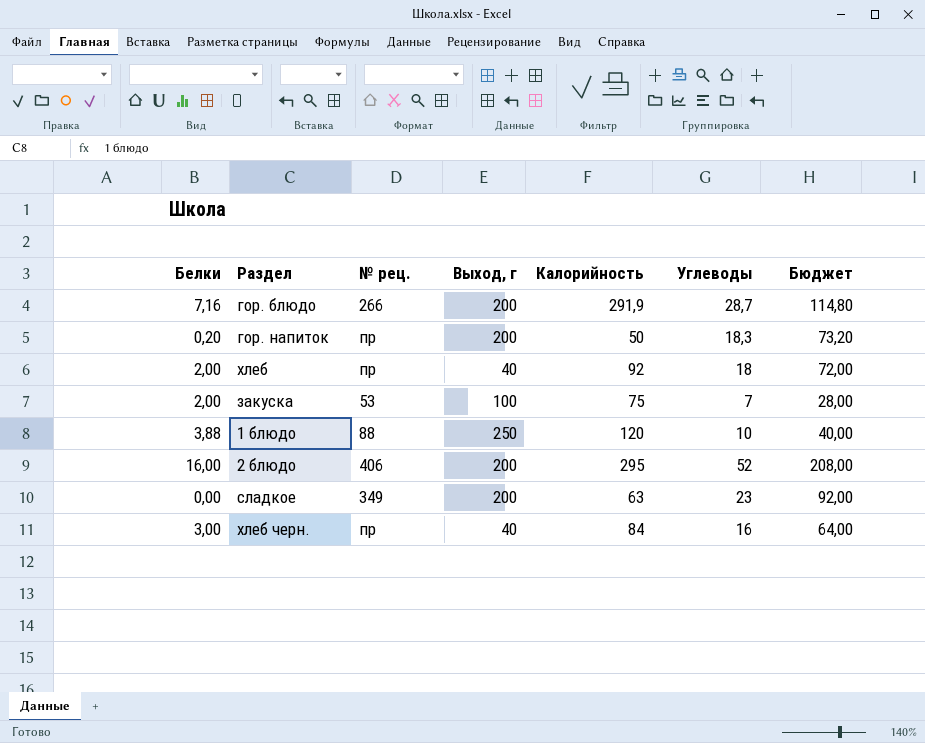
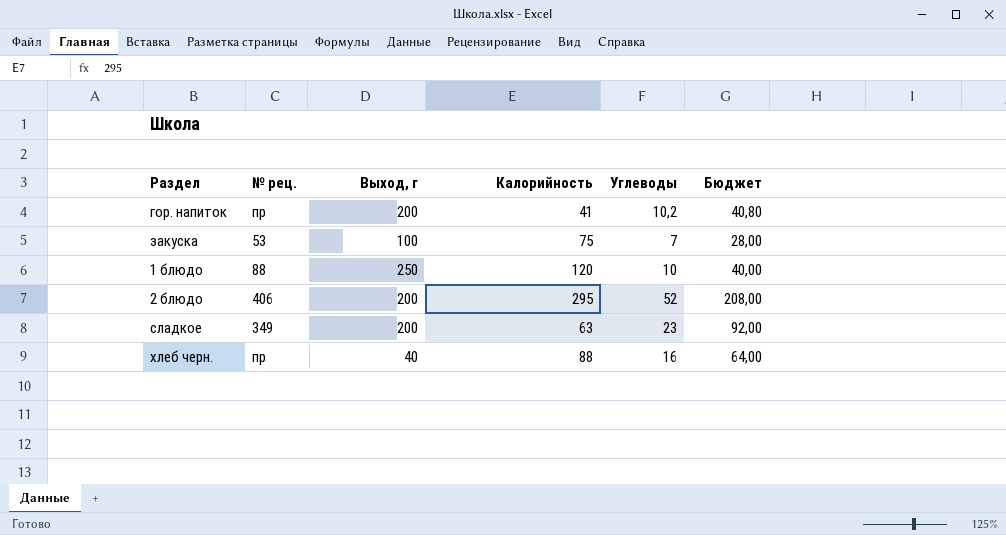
column Белки | position: 1 -> none
row гор. блюдо: 7,16 | 266 | 200 | 291,9 | 28,7 | 114,80 -> none
row хлеб: 2,00 | пр | 40 | 92 | 18 | 72,00 -> none
гор. напиток | Калорийность: 50 -> 41
гор. напиток | Углеводы: 18,3 -> 10,2
гор. напиток | Бюджет: 73,20 -> 40,80
хлеб черн. | Калорийность: 84 -> 88

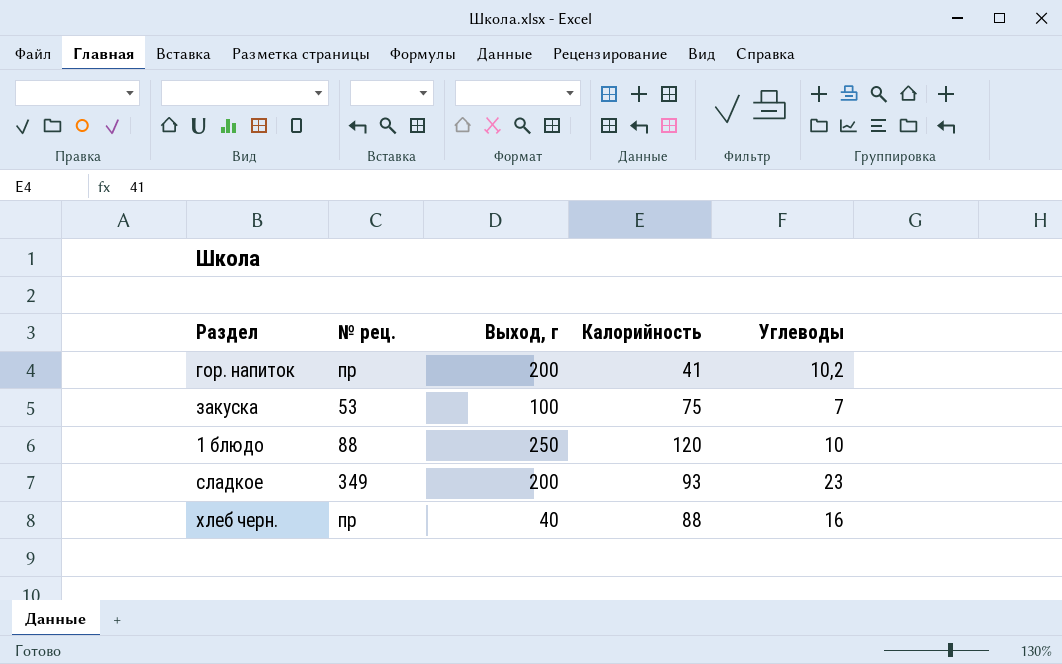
column Бюджет | formula: [Углеводы] * 4 -> none
row 2 блюдо: 406 | 200 | 295 | 52 | 208,00 -> none
сладкое | Калорийность: 63 -> 93

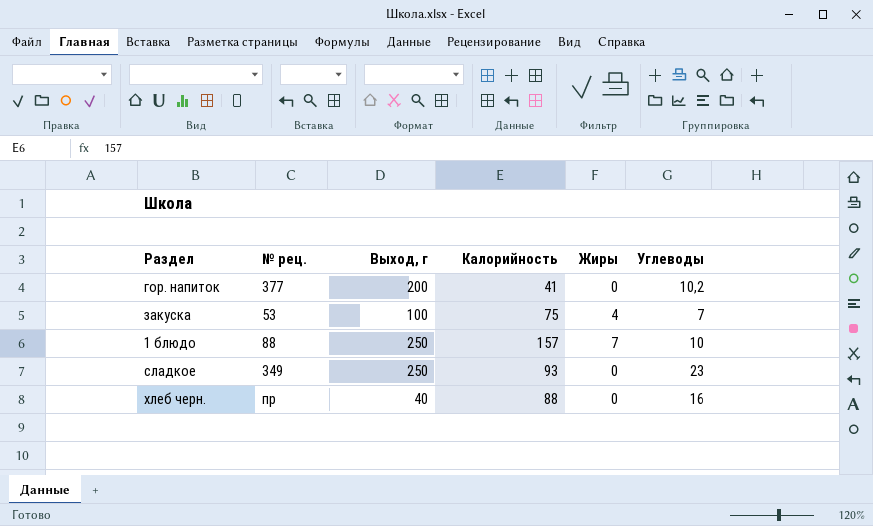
column Жиры | position: none -> 5
гор. напиток | № рец.: пр -> 377
1 блюдо | Калорийность: 120 -> 157
сладкое | Выход, г: 200 -> 250

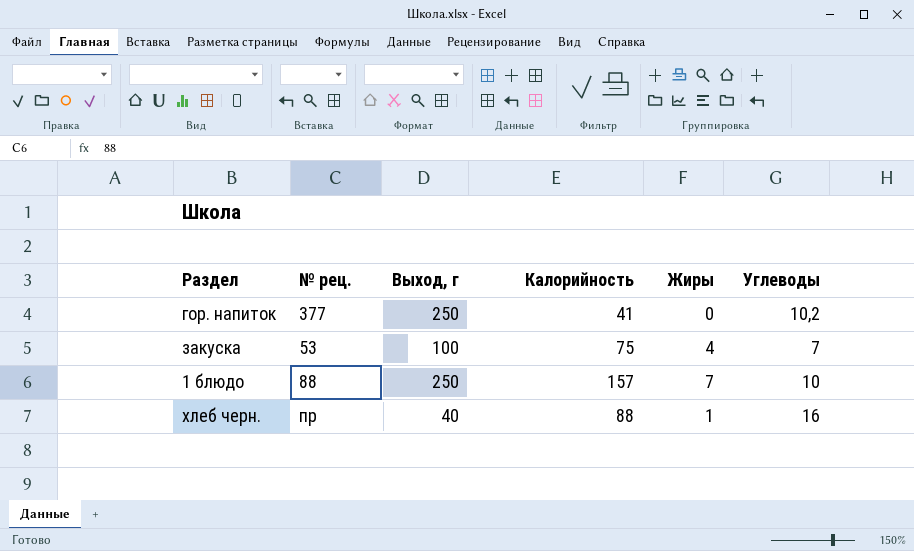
row сладкое: 349 | 250 | 93 | 0 | 23 -> none
гор. напиток | Выход, г: 200 -> 250
хлеб черн. | Жиры: 0 -> 1

